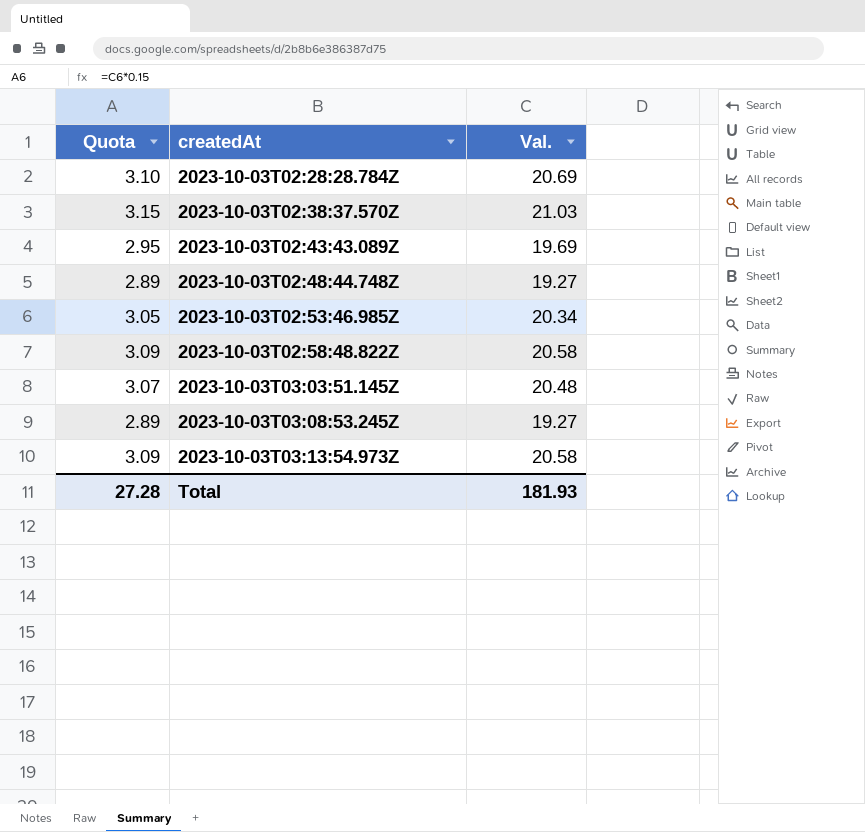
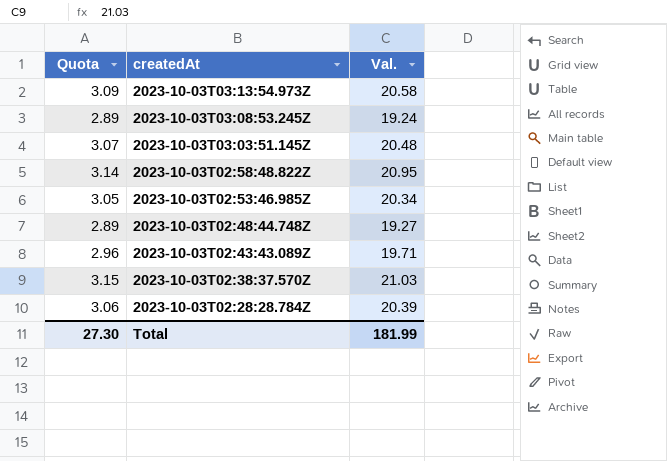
row order: createdAt ascending -> createdAt descending
2023-10-03T03:08:53.245Z | Val.: 19.27 -> 19.24
2023-10-03T02:58:48.822Z | Quota: 3.09 -> 3.14
2023-10-03T02:58:48.822Z | Val.: 20.58 -> 20.95
2023-10-03T02:43:43.089Z | Quota: 2.95 -> 2.96
2023-10-03T02:43:43.089Z | Val.: 19.69 -> 19.71
2023-10-03T02:28:28.784Z | Quota: 3.10 -> 3.06
2023-10-03T02:28:28.784Z | Val.: 20.69 -> 20.39
Total | Quota: 27.28 -> 27.30
Total | Val.: 181.93 -> 181.99

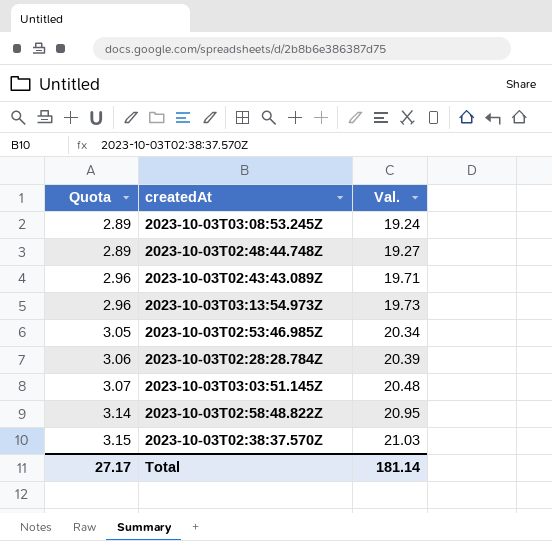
row order: createdAt descending -> Quota ascending
2023-10-03T03:13:54.973Z | Quota: 3.09 -> 2.96
2023-10-03T03:13:54.973Z | Val.: 20.58 -> 19.73
Total | Quota: 27.30 -> 27.17
Total | Val.: 181.99 -> 181.14

